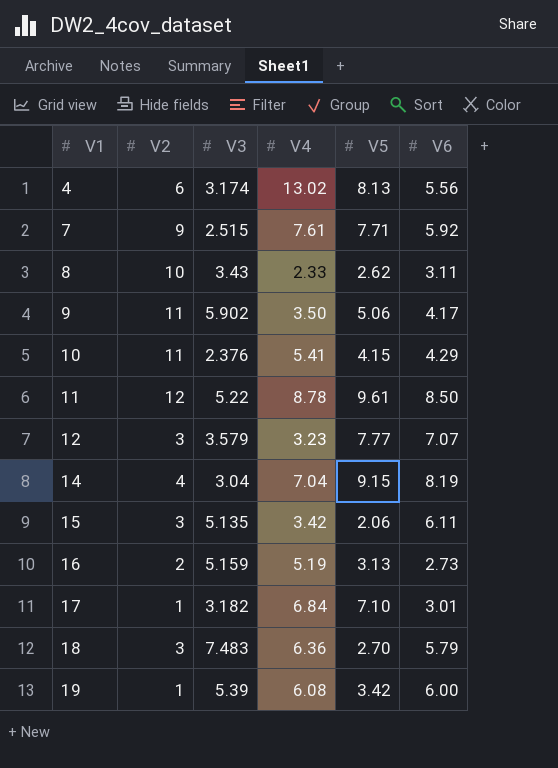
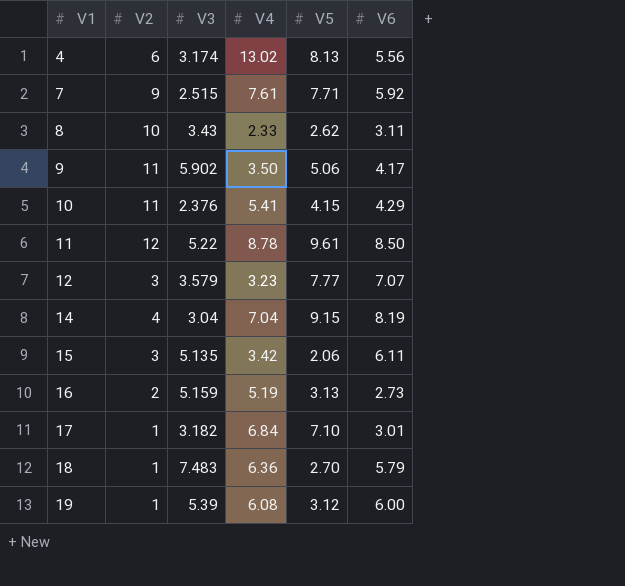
18 | V2: 3 -> 1
19 | V5: 3.42 -> 3.12

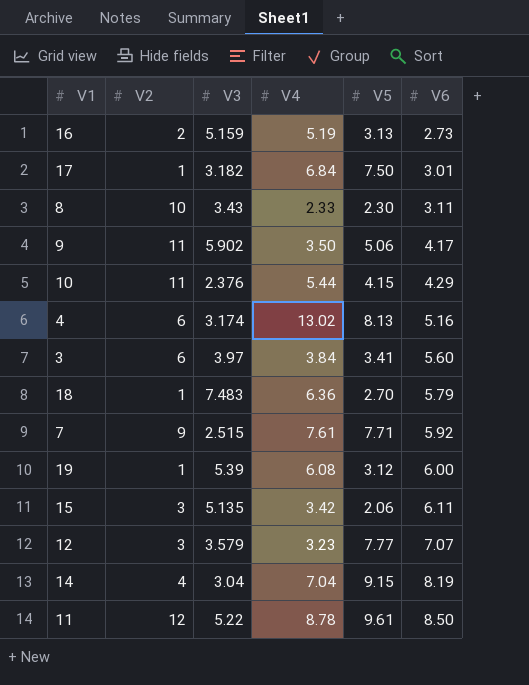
row order: V1 ascending -> V6 ascending
17 | V5: 7.10 -> 7.50
8 | V5: 2.62 -> 2.30
10 | V4: 5.41 -> 5.44
4 | V6: 5.56 -> 5.16
row 3: none -> 6 | 3.97 | 3.84 | 3.41 | 5.60

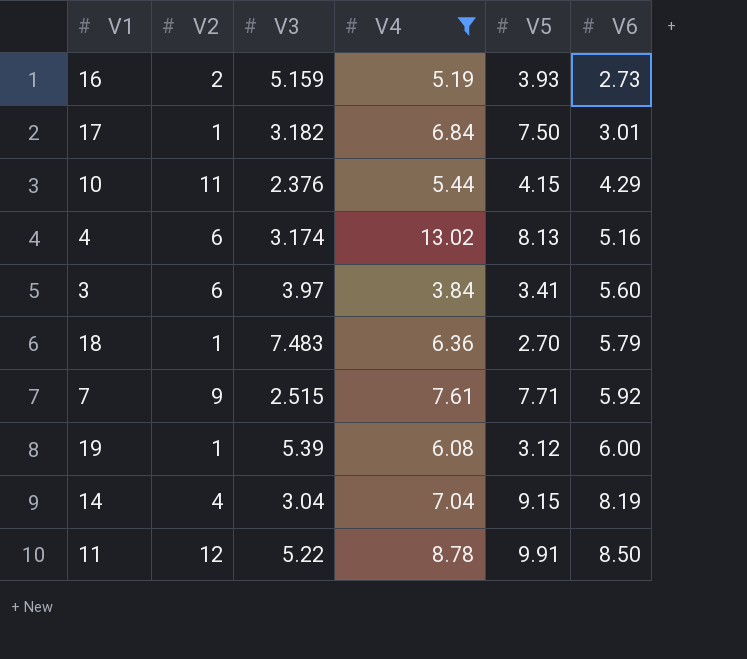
filter: none -> V4 >= 3.84
16 | V5: 3.13 -> 3.93
11 | V5: 9.61 -> 9.91

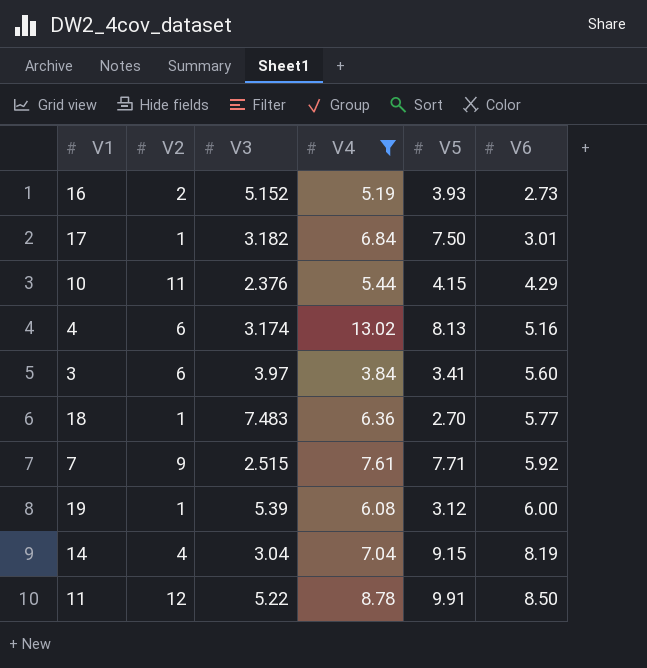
16 | V3: 5.159 -> 5.152
18 | V6: 5.79 -> 5.77

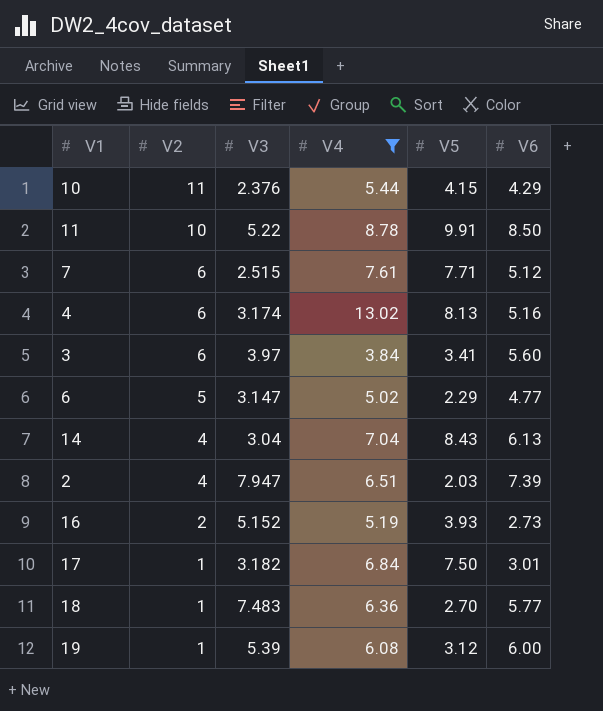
row order: V6 ascending -> V2 descending
11 | V2: 12 -> 10
7 | V2: 9 -> 6
7 | V6: 5.92 -> 5.12
row 6: none -> 5 | 3.147 | 5.02 | 2.29 | 4.77
14 | V5: 9.15 -> 8.43
14 | V6: 8.19 -> 6.13
row 2: none -> 4 | 7.947 | 6.51 | 2.03 | 7.39

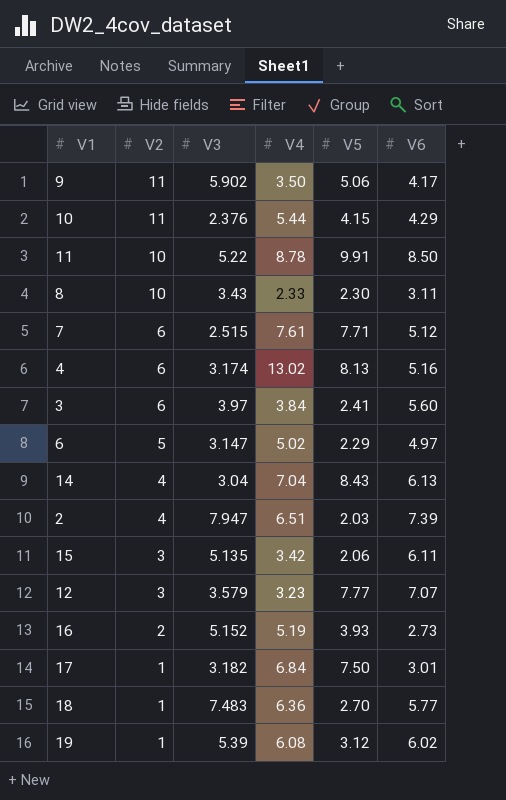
filter: V4 >= 3.84 -> none
3 | V5: 3.41 -> 2.41
6 | V6: 4.77 -> 4.97
19 | V6: 6.00 -> 6.02

